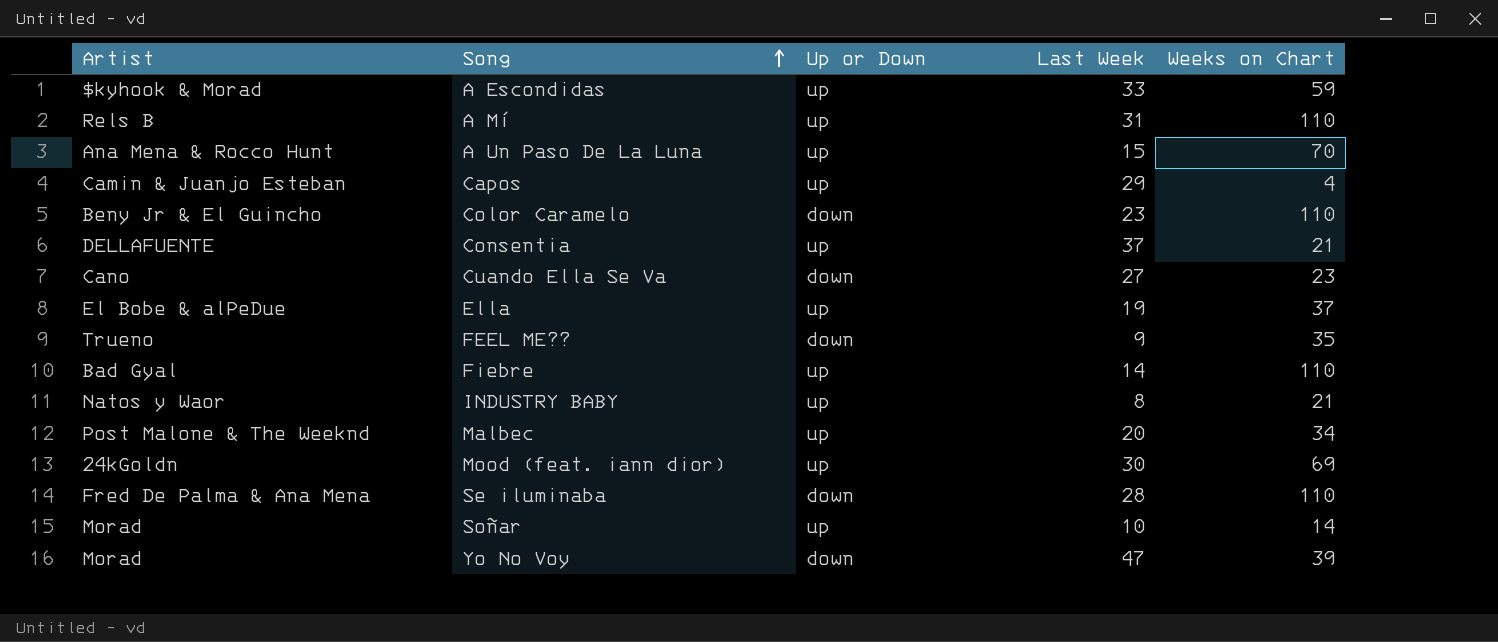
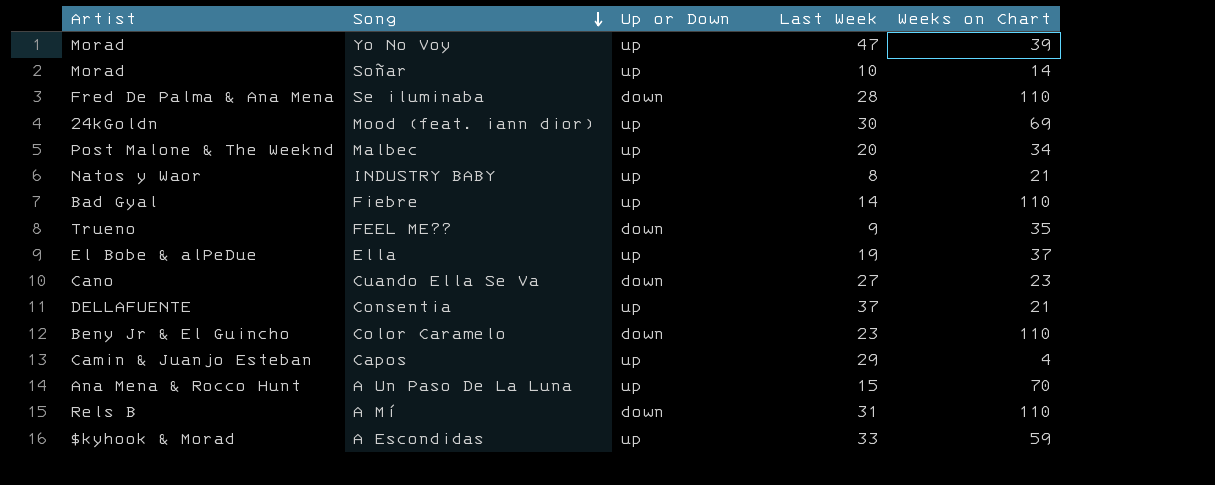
row order: Song ascending -> Song descending
Yo No Voy | Up or Down: down -> up
A Mí | Up or Down: up -> down

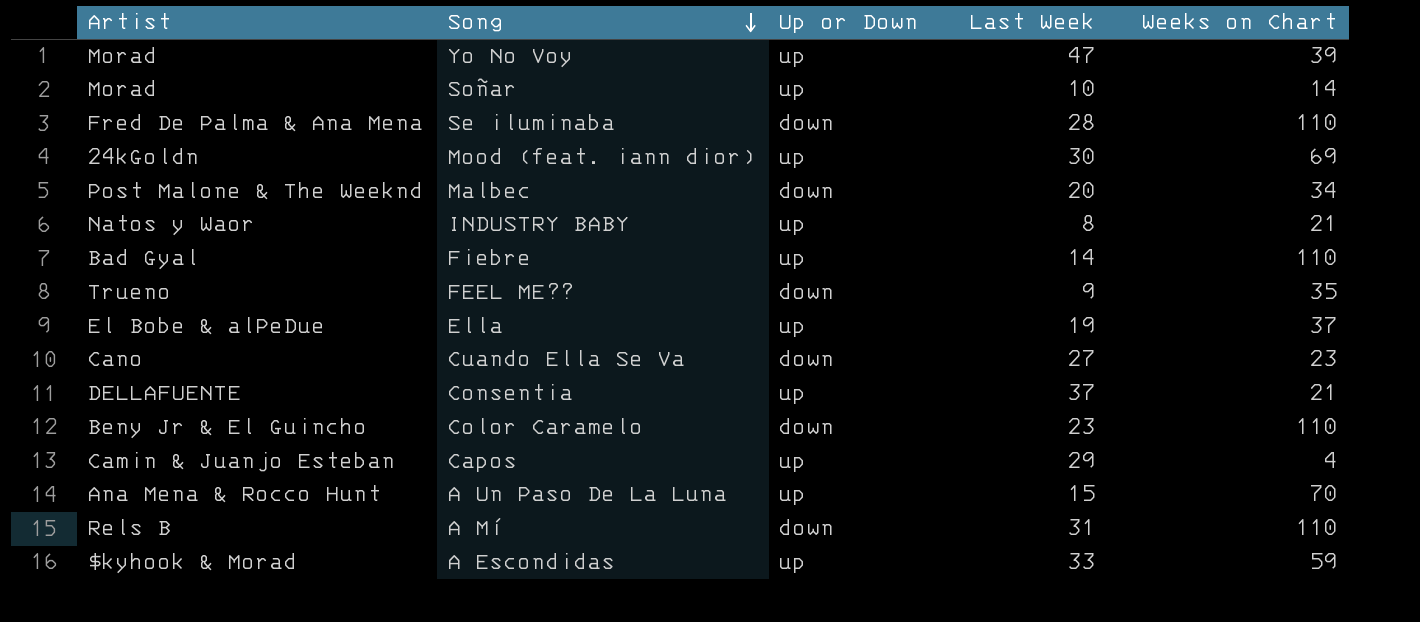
Malbec | Up or Down: up -> down

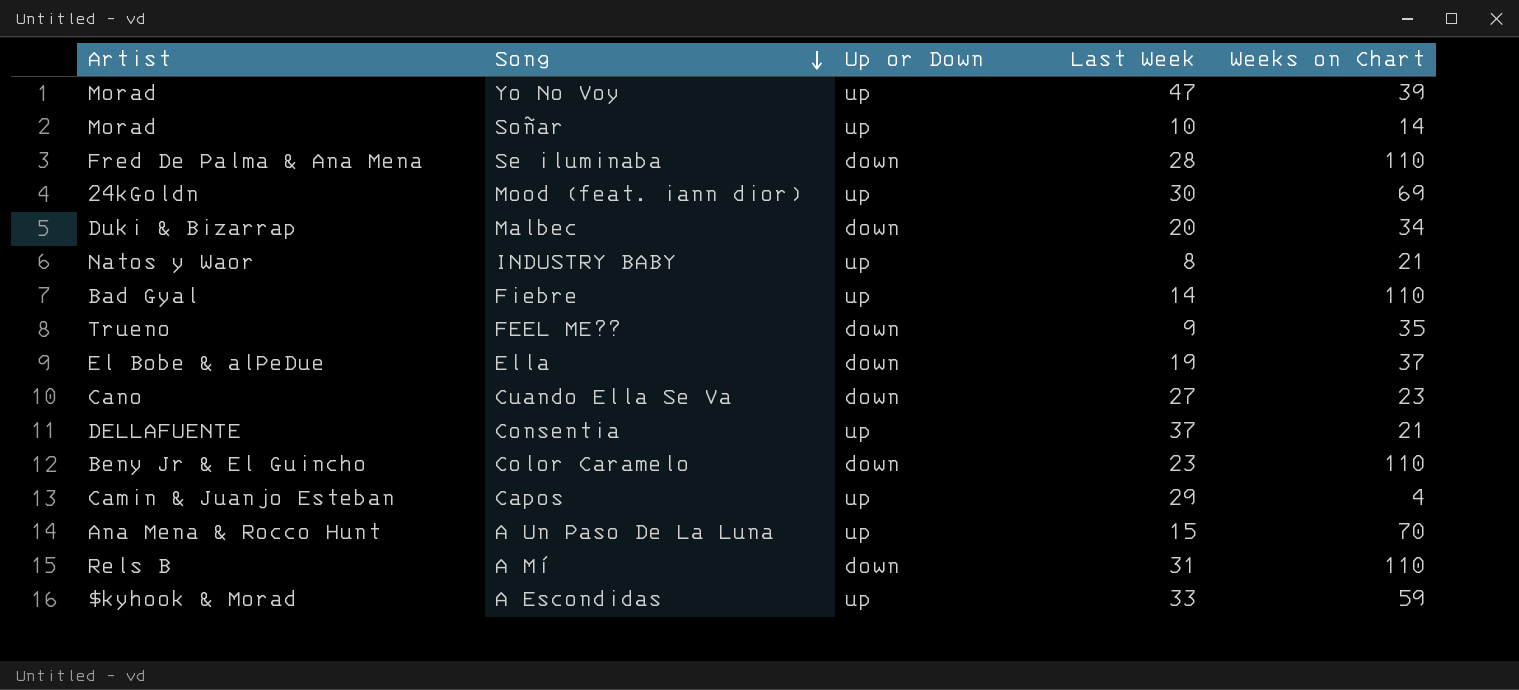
Malbec | Artist: Post Malone & The Weeknd -> Duki & Bizarrap
Ella | Up or Down: up -> down

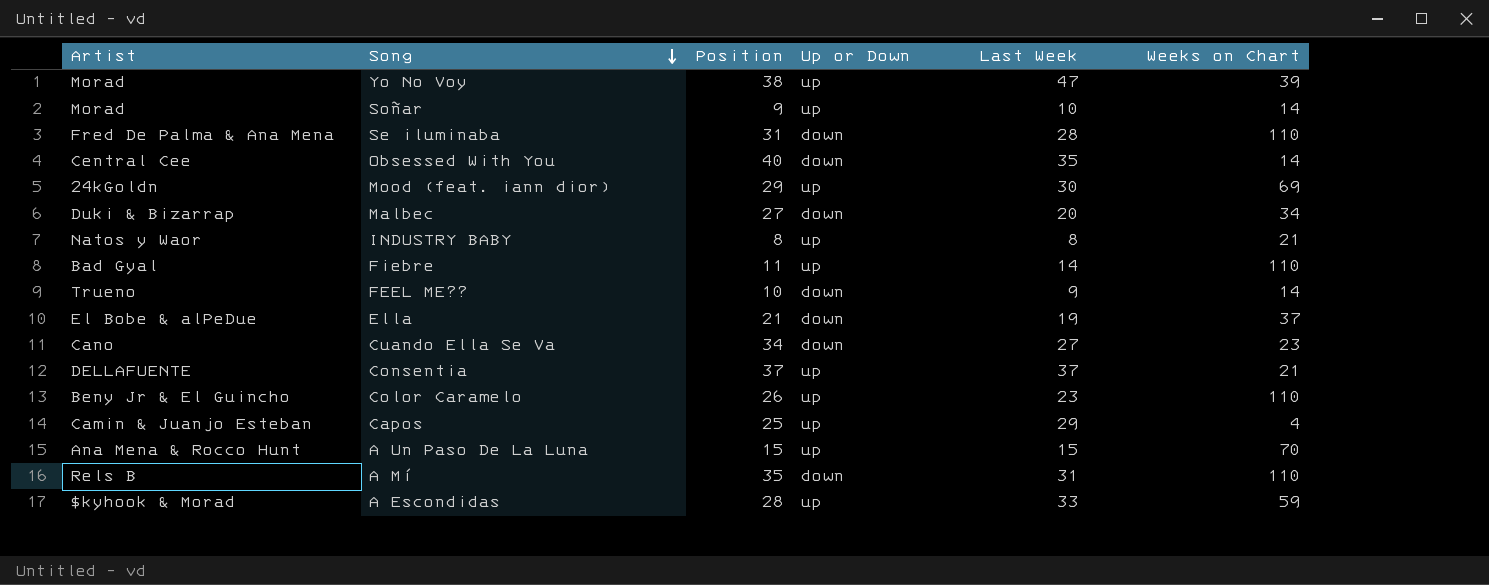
column Position | position: none -> 3
row Obsessed With You: none -> Central Cee | 40 | down | 35 | 14
FEEL ME?? | Weeks on Chart: 35 -> 14
Color Caramelo | Up or Down: down -> up

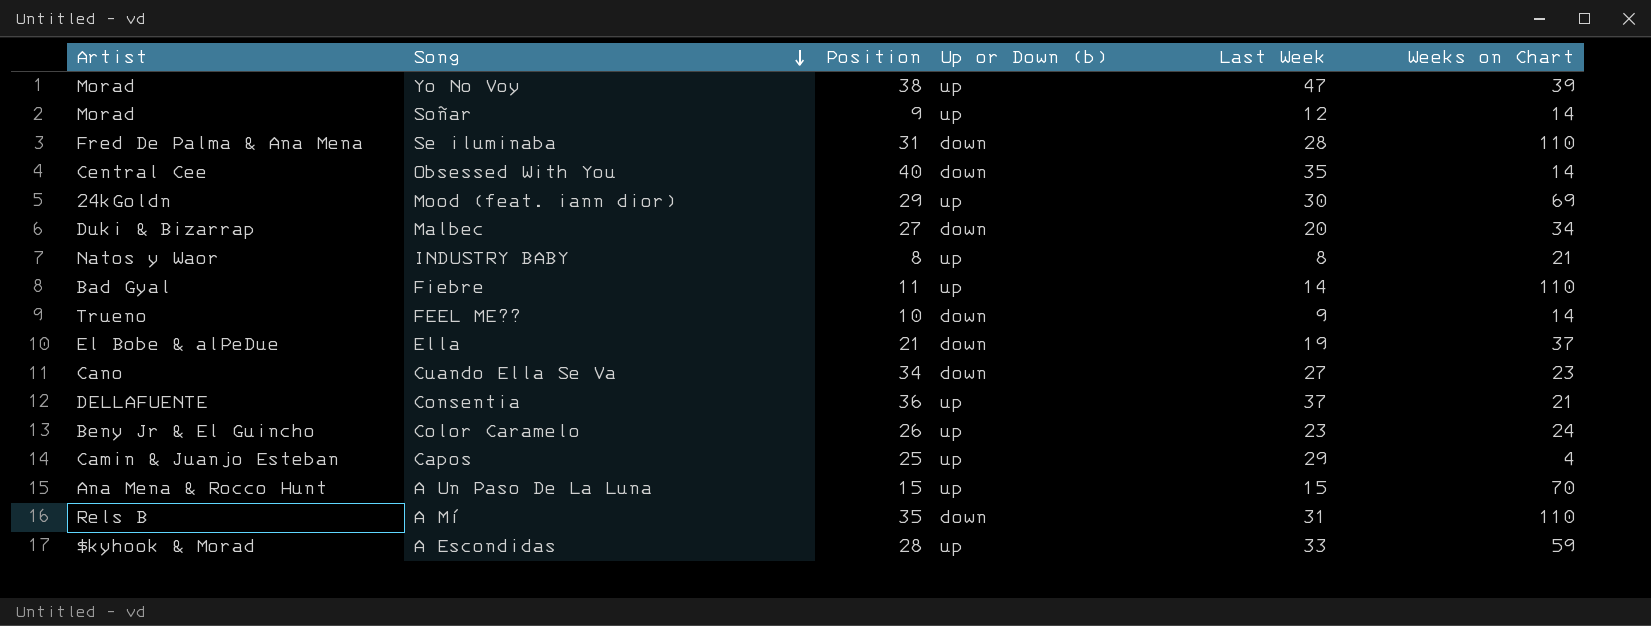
column name: Up or Down -> Up or Down (b)
Soñar | Last Week: 10 -> 12
Consentia | Position: 37 -> 36
Color Caramelo | Weeks on Chart: 110 -> 24

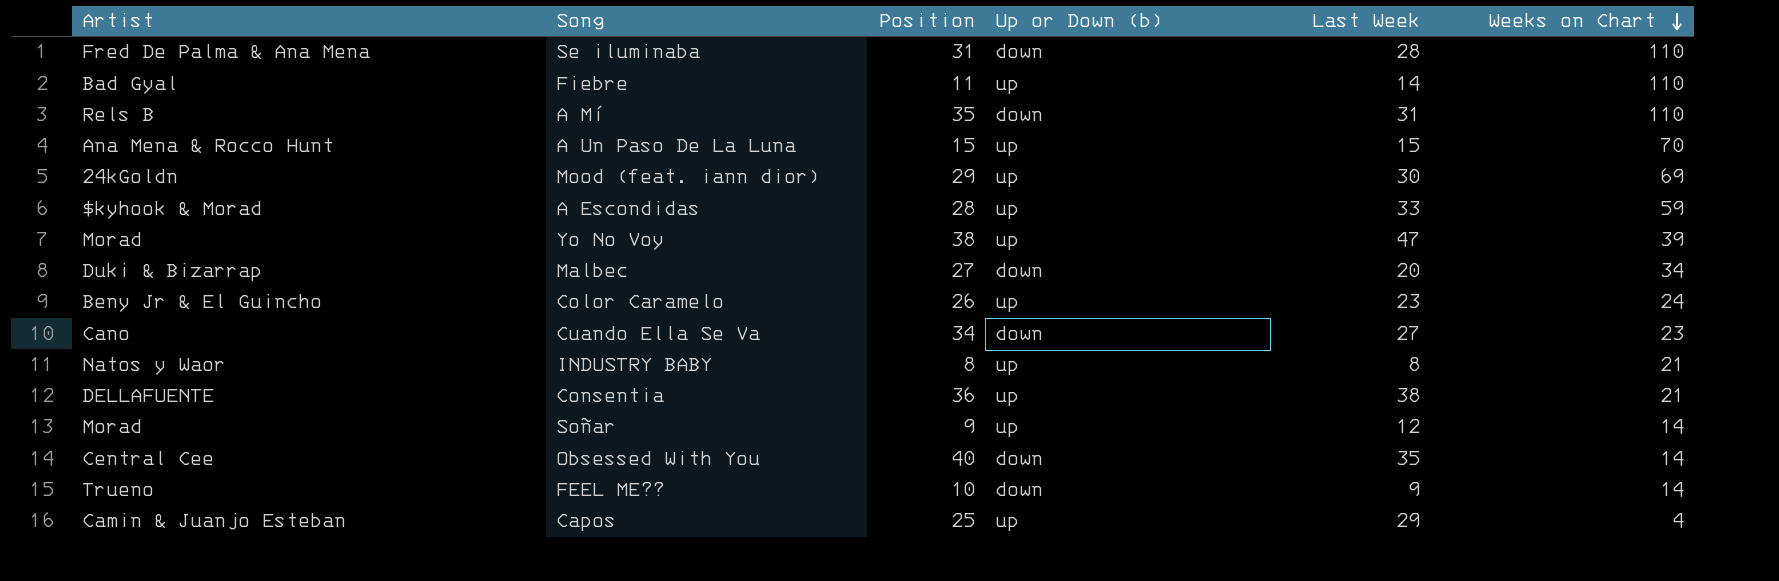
row order: Song descending -> Weeks on Chart descending
row Ella: El Bobe & alPeDue | 21 | down | 19 | 37 -> none
Consentia | Last Week: 37 -> 38

